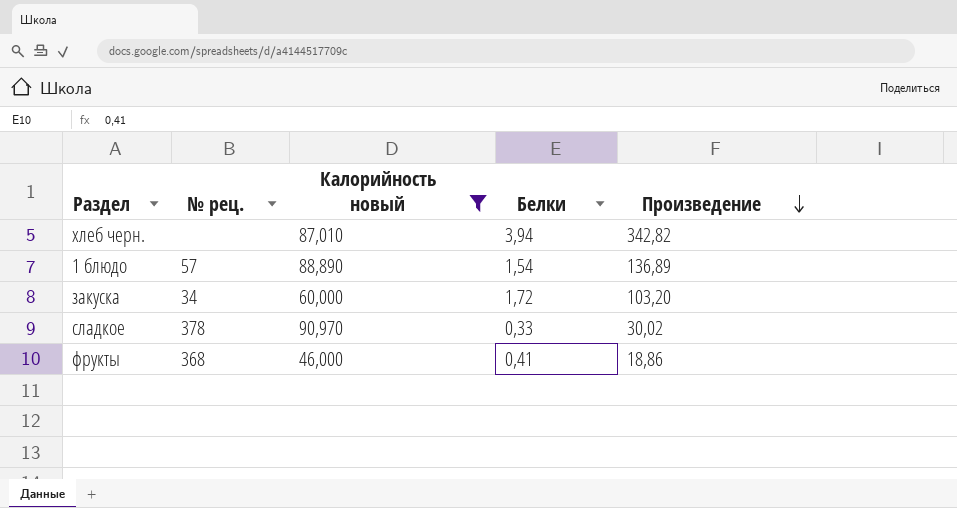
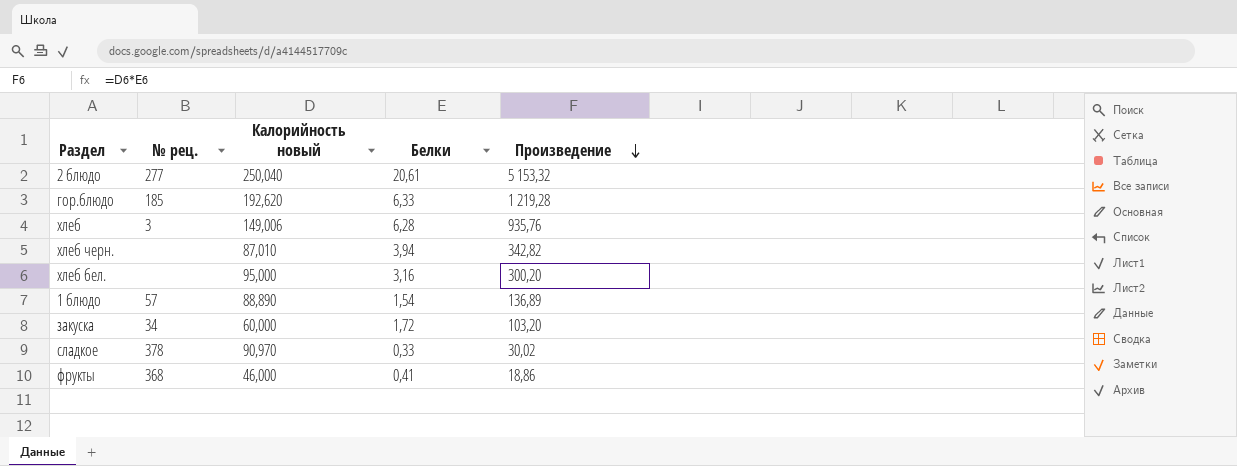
filter: Калорийность новый <= 90,970 -> none

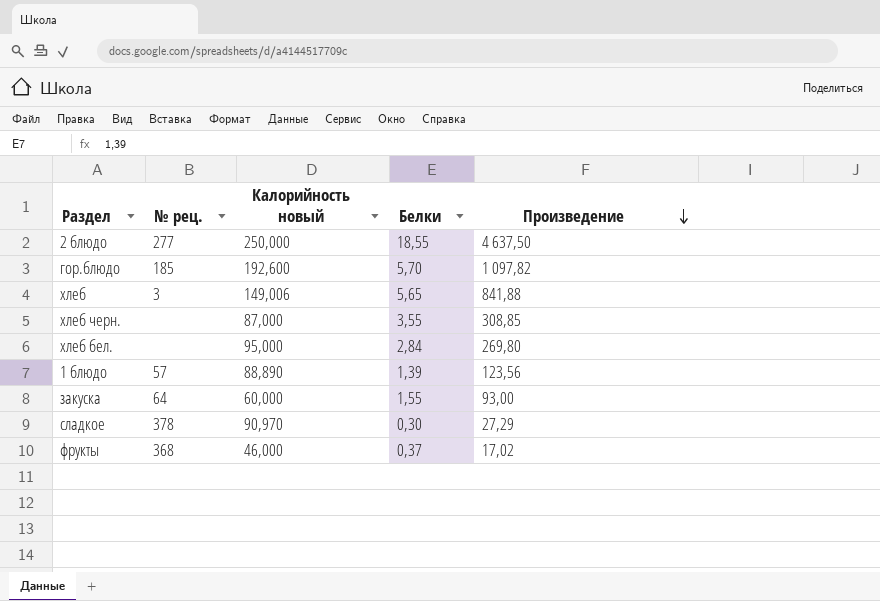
2 блюдо | Калорийность новый: 250,040 -> 250,000
2 блюдо | Белки: 20,61 -> 18,55
2 блюдо | Произведение: 5 153,32 -> 4 637,50
гор.блюдо | Калорийность новый: 192,620 -> 192,600
гор.блюдо | Белки: 6,33 -> 5,70
гор.блюдо | Произведение: 1 219,28 -> 1 097,82
хлеб | Белки: 6,28 -> 5,65
хлеб | Произведение: 935,76 -> 841,88
хлеб черн. | Калорийность новый: 87,010 -> 87,000
хлеб черн. | Белки: 3,94 -> 3,55
хлеб черн. | Произведение: 342,82 -> 308,85
хлеб бел. | Белки: 3,16 -> 2,84
хлеб бел. | Произведение: 300,20 -> 269,80
1 блюдо | Белки: 1,54 -> 1,39
1 блюдо | Произведение: 136,89 -> 123,56
закуска | № рец.: 34 -> 64
закуска | Белки: 1,72 -> 1,55
закуска | Произведение: 103,20 -> 93,00
сладкое | Белки: 0,33 -> 0,30
сладкое | Произведение: 30,02 -> 27,29
фрукты | Белки: 0,41 -> 0,37
фрукты | Произведение: 18,86 -> 17,02

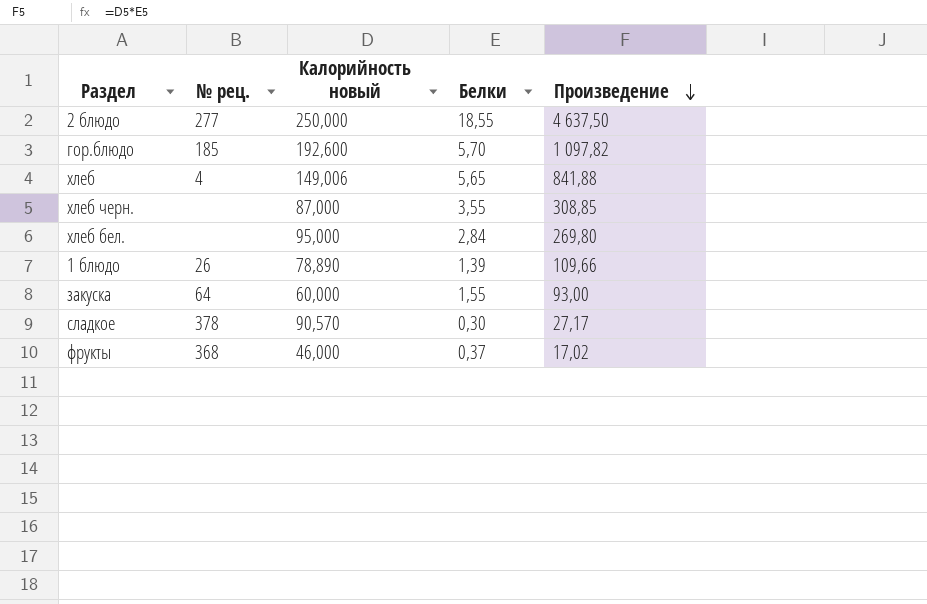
хлеб | № рец.: 3 -> 4
1 блюдо | № рец.: 57 -> 26
1 блюдо | Калорийность новый: 88,890 -> 78,890
1 блюдо | Произведение: 123,56 -> 109,66
сладкое | Калорийность новый: 90,970 -> 90,570
сладкое | Произведение: 27,29 -> 27,17

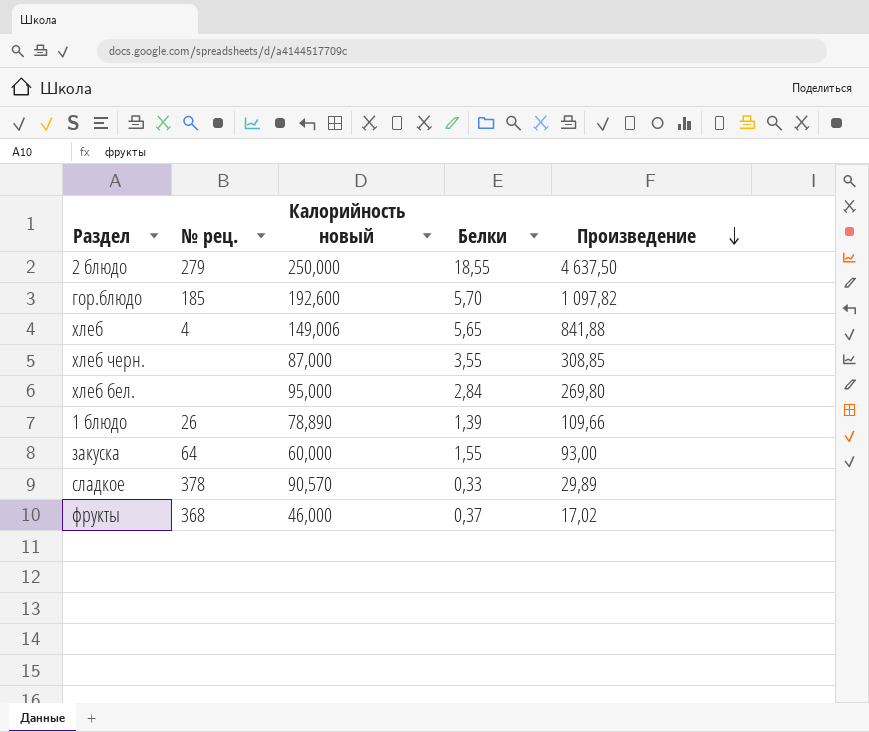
2 блюдо | № рец.: 277 -> 279
сладкое | Белки: 0,30 -> 0,33
сладкое | Произведение: 27,17 -> 29,89

